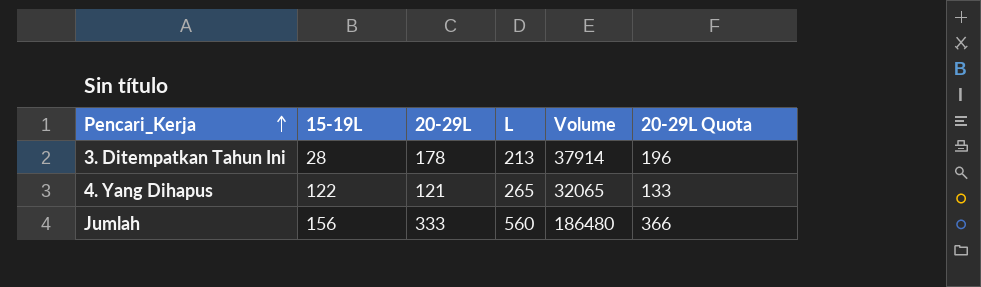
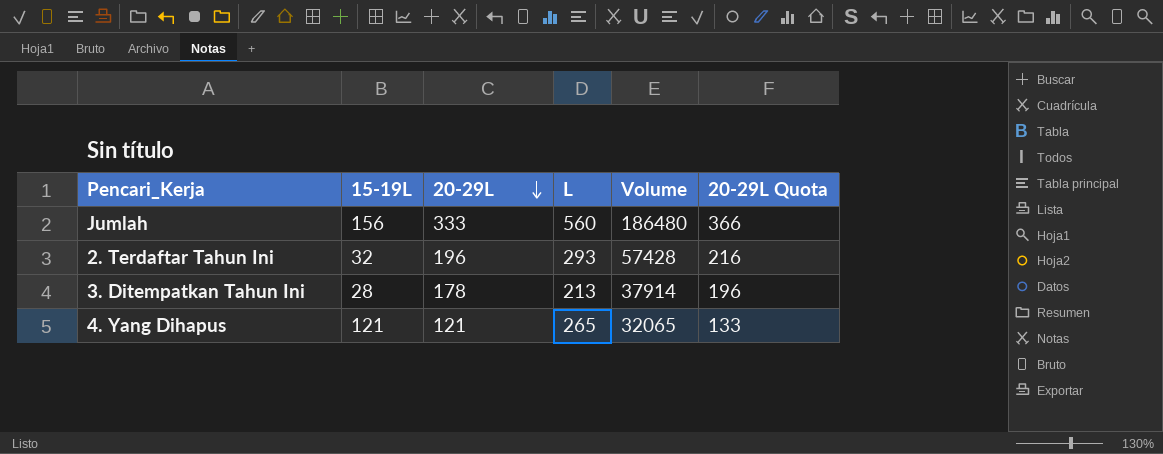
row order: Pencari_Kerja ascending -> 20-29L descending
row 2. Terdaftar Tahun Ini: none -> 32 | 196 | 293 | 57428 | 216
4. Yang Dihapus | 15-19L: 122 -> 121

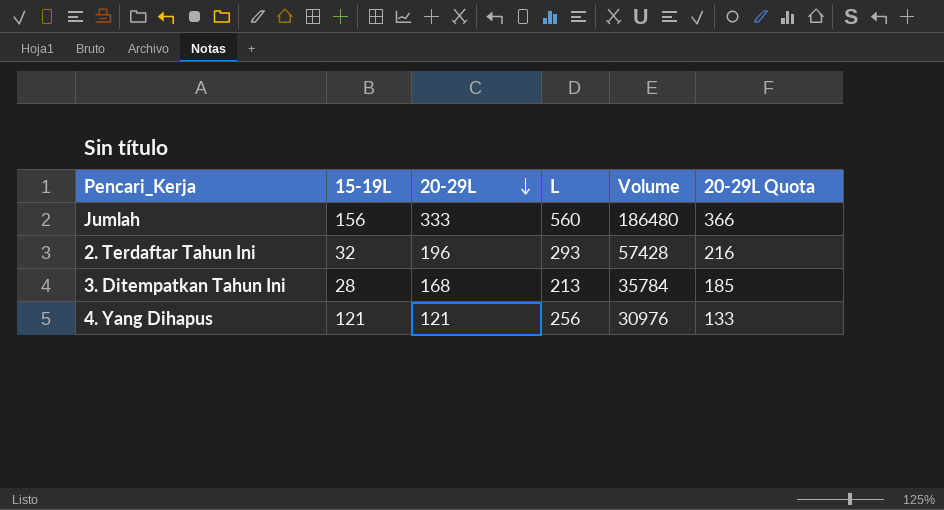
3. Ditempatkan Tahun Ini | 20-29L: 178 -> 168
3. Ditempatkan Tahun Ini | Volume: 37914 -> 35784
3. Ditempatkan Tahun Ini | 20-29L Quota: 196 -> 185
4. Yang Dihapus | L: 265 -> 256
4. Yang Dihapus | Volume: 32065 -> 30976

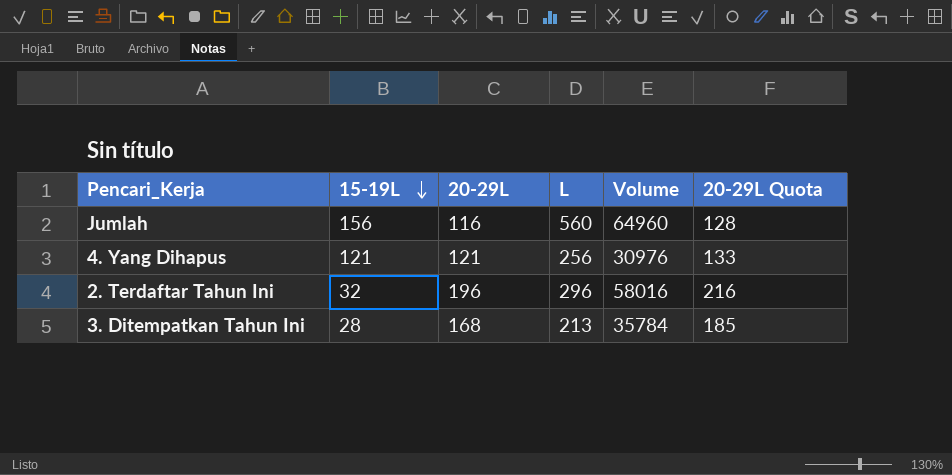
row order: 20-29L descending -> 15-19L descending
Jumlah | 20-29L: 333 -> 116
Jumlah | Volume: 186480 -> 64960
Jumlah | 20-29L Quota: 366 -> 128
2. Terdaftar Tahun Ini | L: 293 -> 296
2. Terdaftar Tahun Ini | Volume: 57428 -> 58016

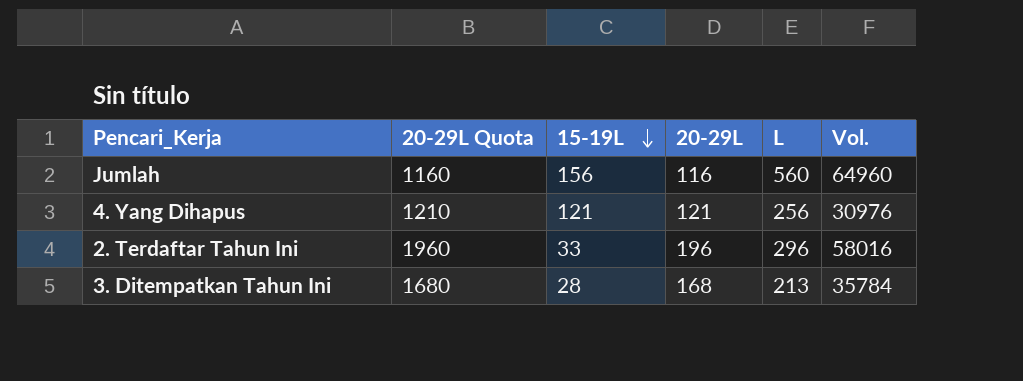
column 20-29L Quota | formula: [20-29L] * 1.1 -> [20-29L] * 10
column 20-29L Quota | position: 6 -> 2
column name: Volume -> Vol.
2. Terdaftar Tahun Ini | 15-19L: 32 -> 33

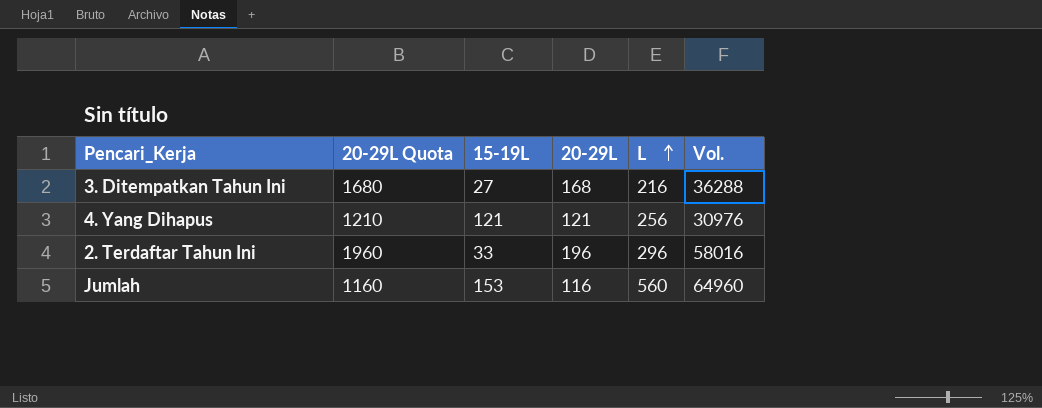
row order: 15-19L descending -> L ascending
3. Ditempatkan Tahun Ini | 15-19L: 28 -> 27
3. Ditempatkan Tahun Ini | L: 213 -> 216
3. Ditempatkan Tahun Ini | Vol.: 35784 -> 36288
Jumlah | 15-19L: 156 -> 153

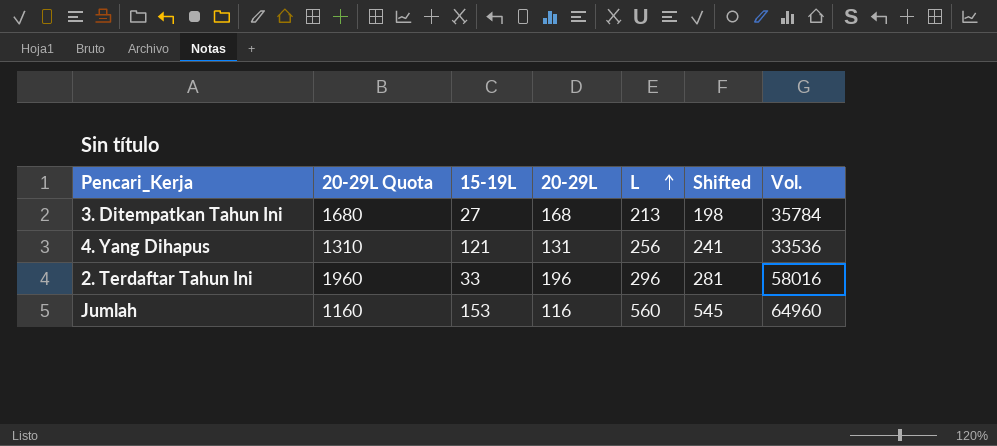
column Shifted | formula: none -> [L] - 15
3. Ditempatkan Tahun Ini | L: 216 -> 213
3. Ditempatkan Tahun Ini | Vol.: 36288 -> 35784
4. Yang Dihapus | 20-29L Quota: 1210 -> 1310
4. Yang Dihapus | 20-29L: 121 -> 131
4. Yang Dihapus | Vol.: 30976 -> 33536

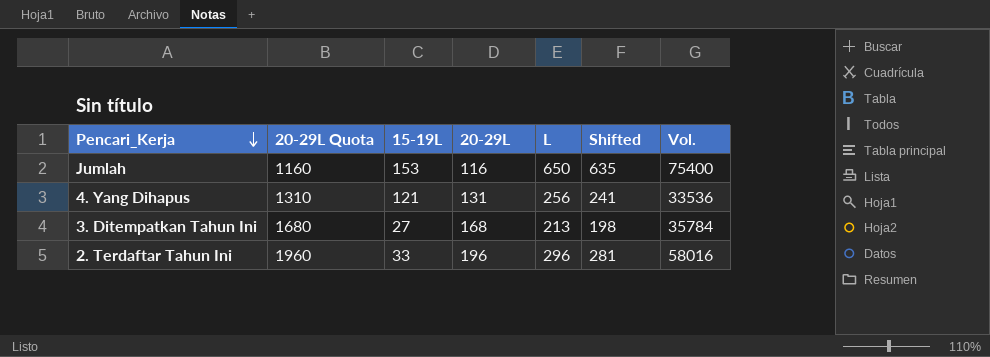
row order: L ascending -> Pencari_Kerja descending
Jumlah | L: 560 -> 650
Jumlah | Shifted: 545 -> 635
Jumlah | Vol.: 64960 -> 75400

